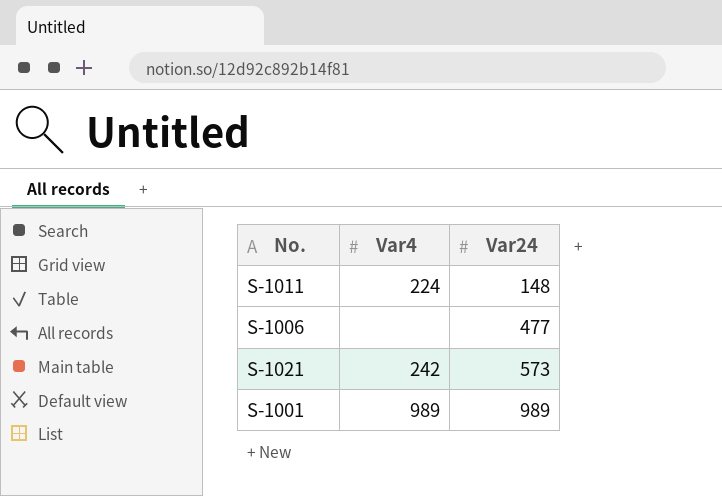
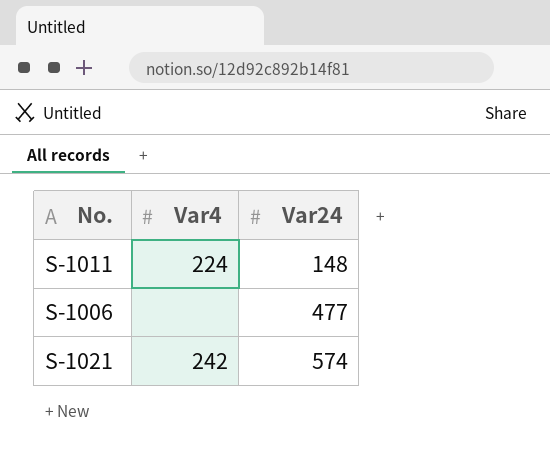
row S-1001: 989 | 989 -> none
S-1021 | Var24: 573 -> 574

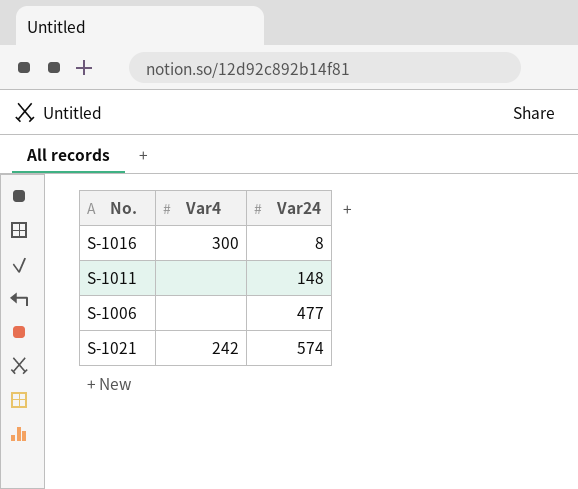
row S-1016: none -> 300 | 8
S-1011 | Var4: 224 -> none

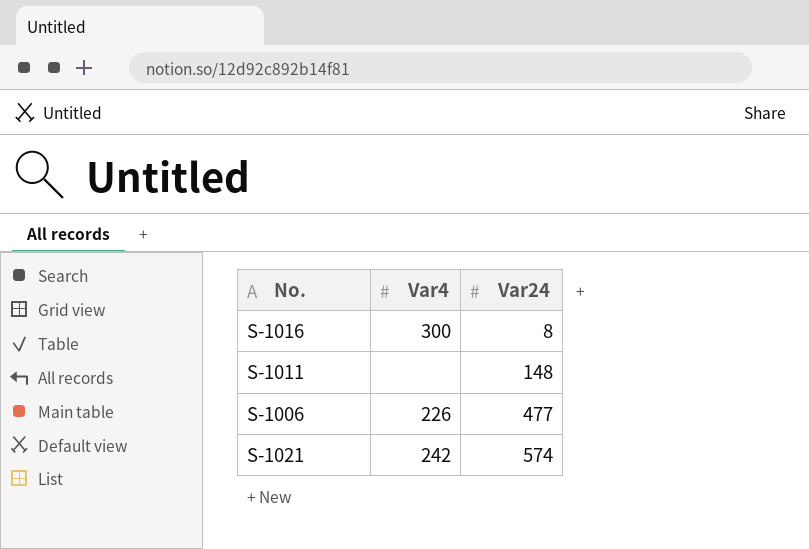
S-1006 | Var4: none -> 226

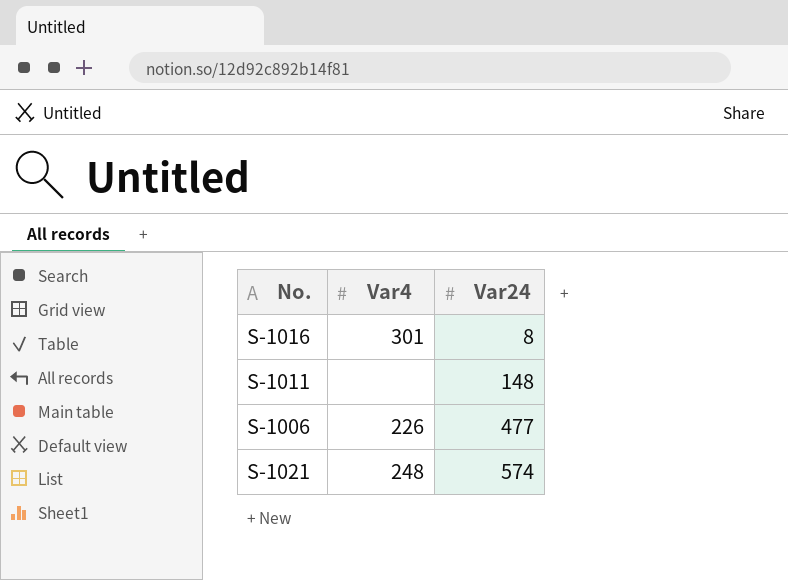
S-1016 | Var4: 300 -> 301
S-1021 | Var4: 242 -> 248

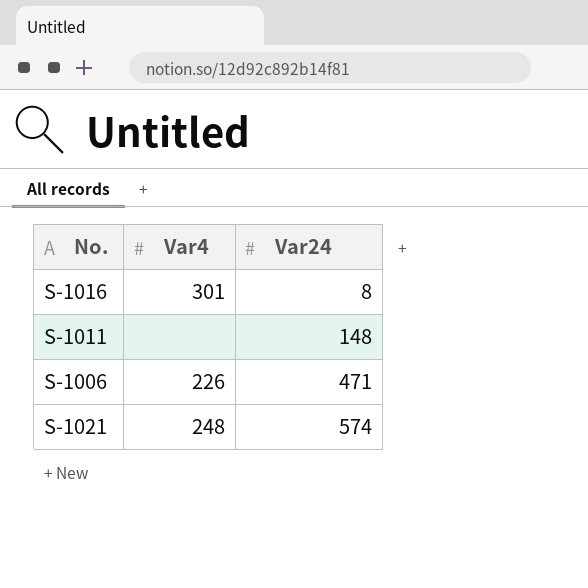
S-1006 | Var24: 477 -> 471

